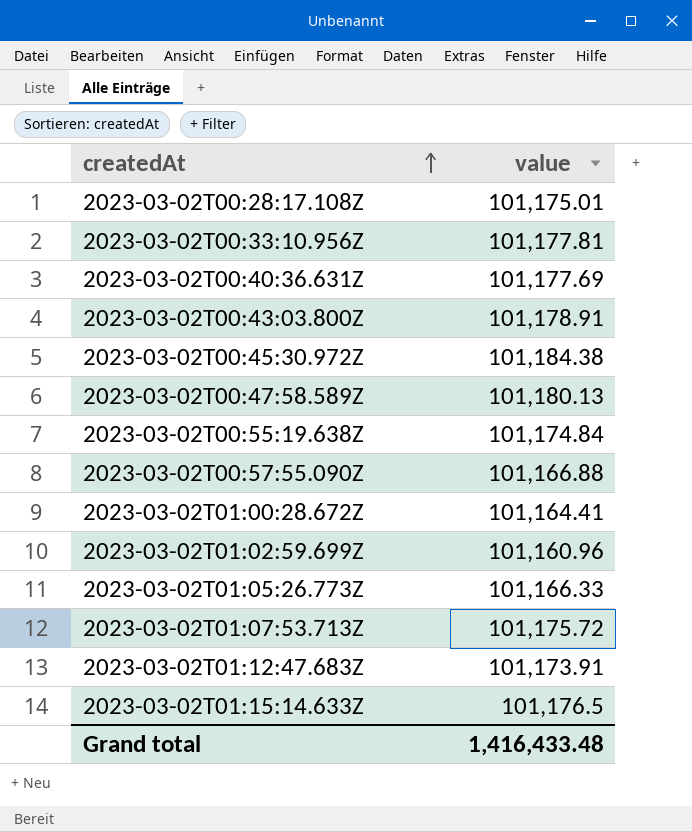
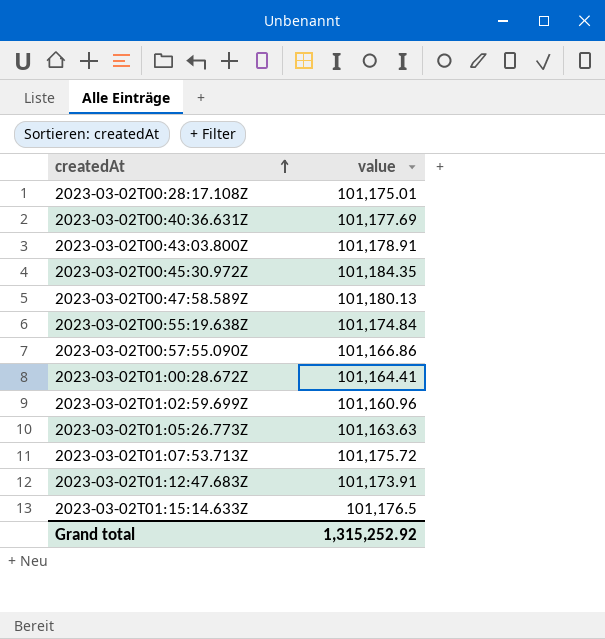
row 2023-03-02T00:33:10.956Z: 101,177.81 -> none
2023-03-02T00:45:30.972Z | value: 101,184.38 -> 101,184.35
2023-03-02T00:57:55.090Z | value: 101,166.88 -> 101,166.86
2023-03-02T01:05:26.773Z | value: 101,166.33 -> 101,163.63
Grand total | value: 1,416,433.48 -> 1,315,252.92

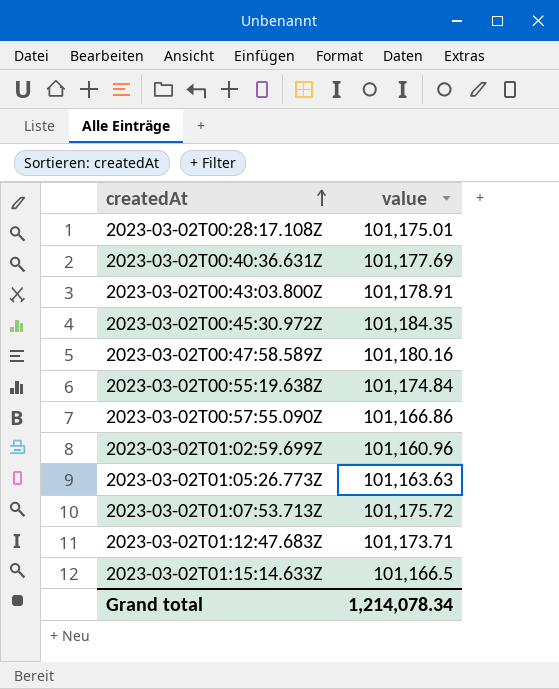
row 2023-03-02T01:00:28.672Z: 101,164.41 -> none
2023-03-02T00:47:58.589Z | value: 101,180.13 -> 101,180.16
2023-03-02T01:12:47.683Z | value: 101,173.91 -> 101,173.71
2023-03-02T01:15:14.633Z | value: 101,176.5 -> 101,166.5
Grand total | value: 1,315,252.92 -> 1,214,078.34

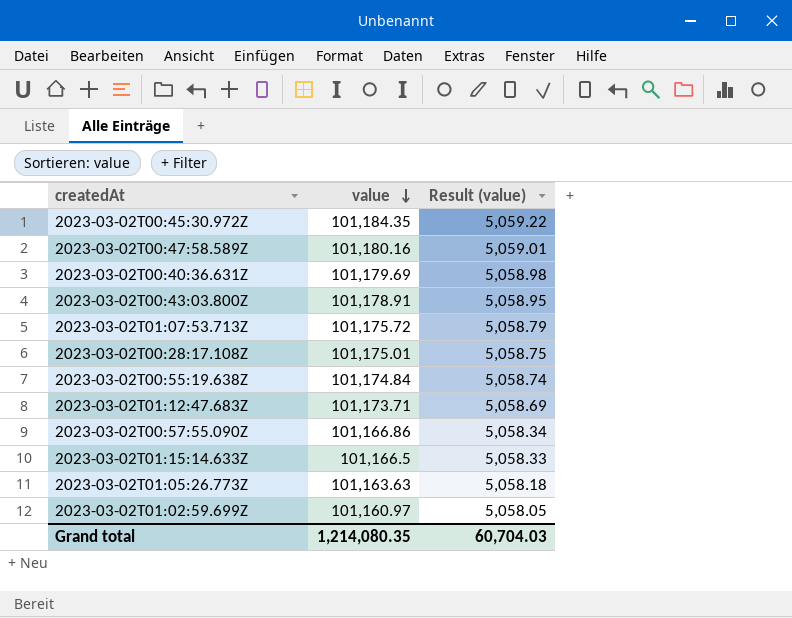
row order: createdAt ascending -> value descending
column Result (value) | formula: none -> [value] * 0.05
2023-03-02T00:40:36.631Z | value: 101,177.69 -> 101,179.69
2023-03-02T01:02:59.699Z | value: 101,160.96 -> 101,160.97
Grand total | value: 1,214,078.34 -> 1,214,080.35

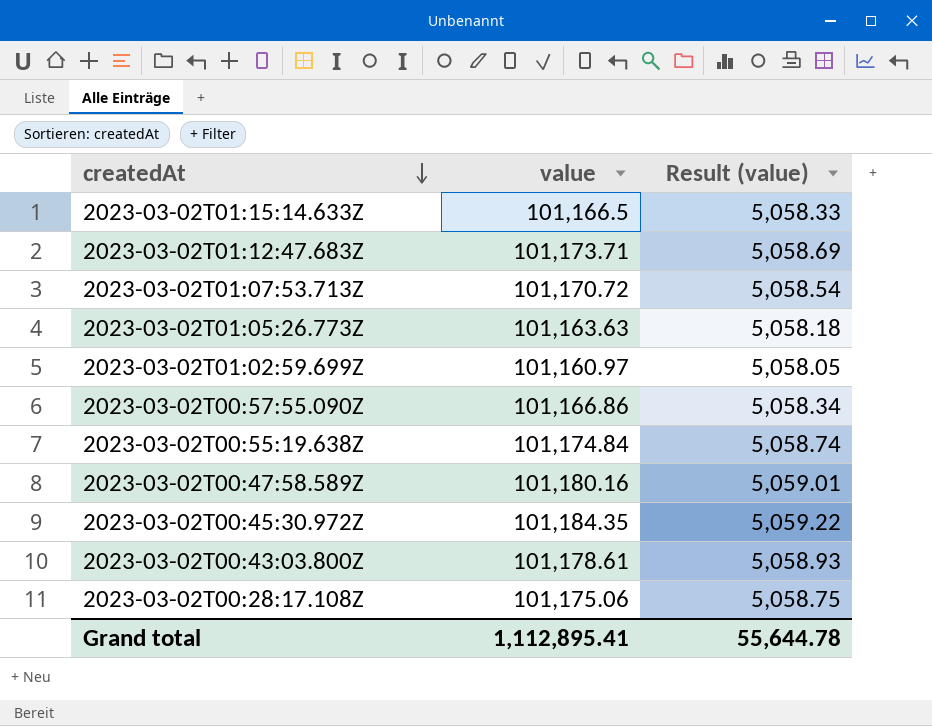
row order: value descending -> createdAt descending
row 2023-03-02T00:40:36.631Z: 101,179.69 | 5,058.98 -> none
2023-03-02T01:07:53.713Z | value: 101,175.72 -> 101,170.72
2023-03-02T01:07:53.713Z | Result (value): 5,058.79 -> 5,058.54
2023-03-02T00:43:03.800Z | value: 101,178.91 -> 101,178.61
2023-03-02T00:43:03.800Z | Result (value): 5,058.95 -> 5,058.93
2023-03-02T00:28:17.108Z | value: 101,175.01 -> 101,175.06
Grand total | value: 1,214,080.35 -> 1,112,895.41
Grand total | Result (value): 60,704.03 -> 55,644.78

